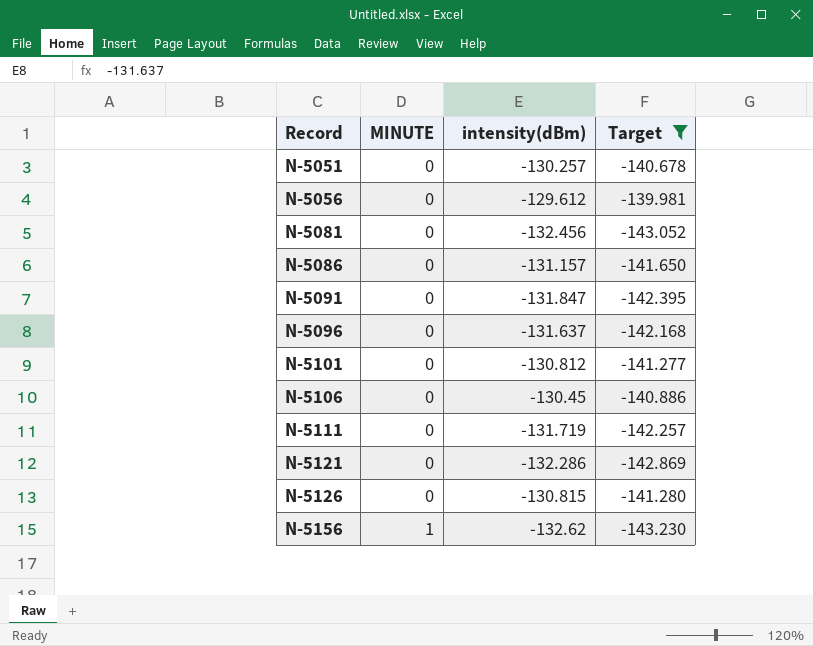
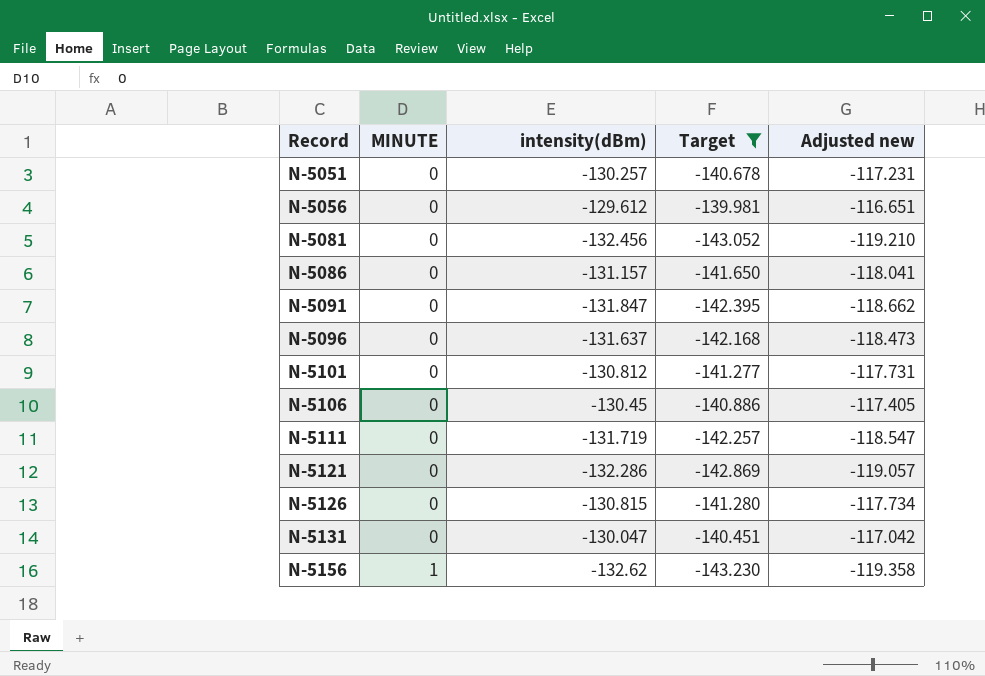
column Adjusted new | formula: none -> [intensity(dBm)] * 0.9
row N-5131: none -> 0 | -130.047 | -140.451 | -117.042

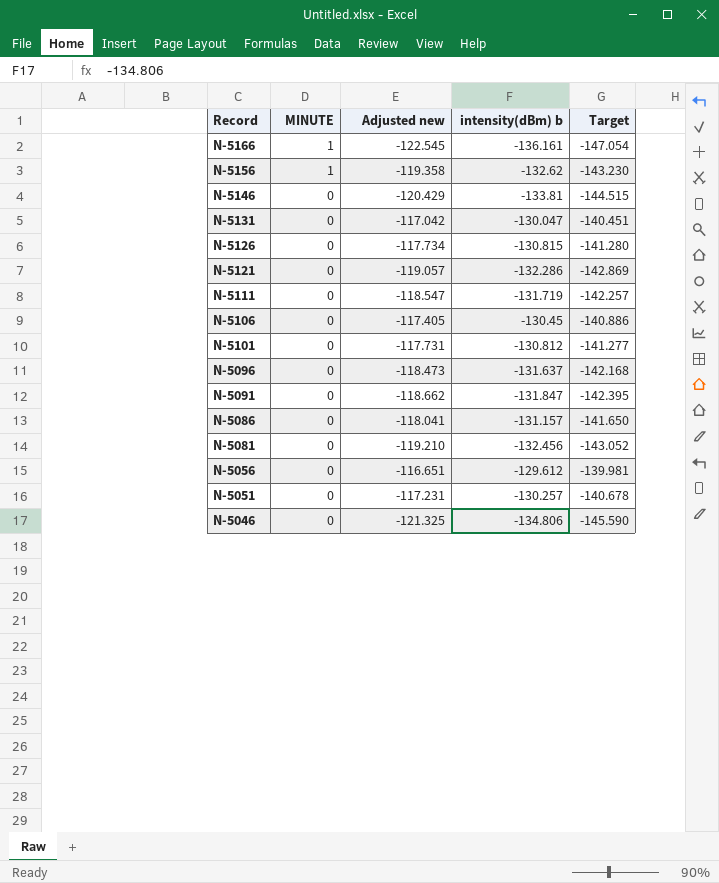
filter: Target >= -143.230 -> none
row order: Record ascending -> Record descending
column Adjusted new | position: 5 -> 3
column name: intensity(dBm) -> intensity(dBm) b

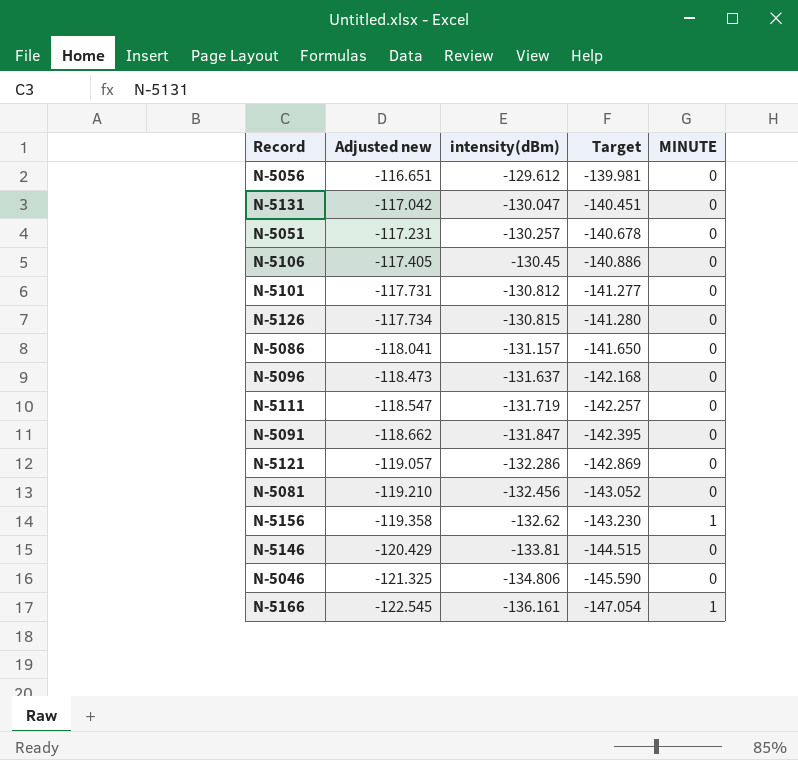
row order: Record descending -> Adjusted new descending
column name: intensity(dBm) b -> intensity(dBm)
column MINUTE | position: 2 -> 5

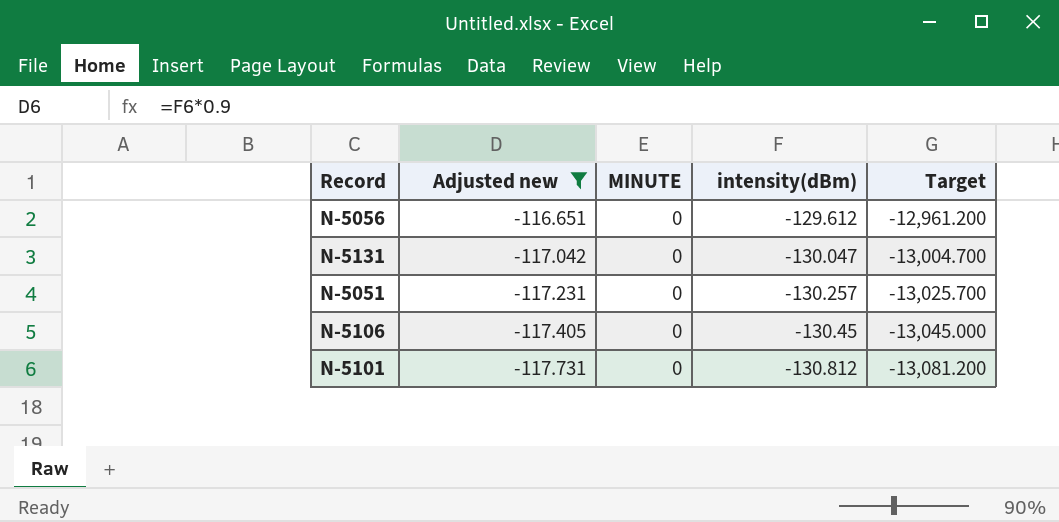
filter: none -> Adjusted new >= -117.731
column MINUTE | position: 5 -> 3
column Target | formula: [intensity(dBm)] * 1.08 -> [intensity(dBm)] * 100

